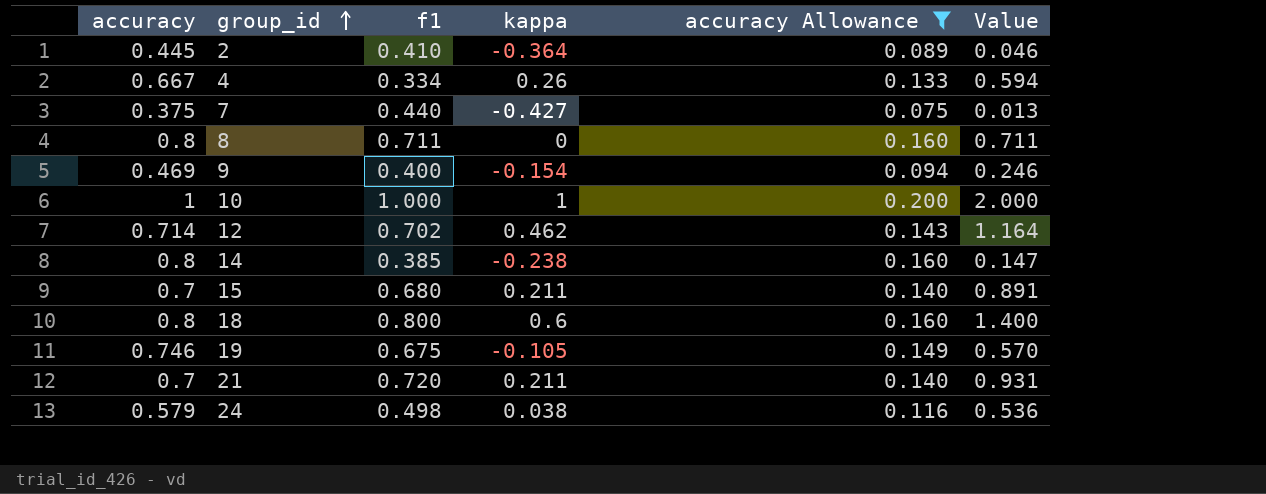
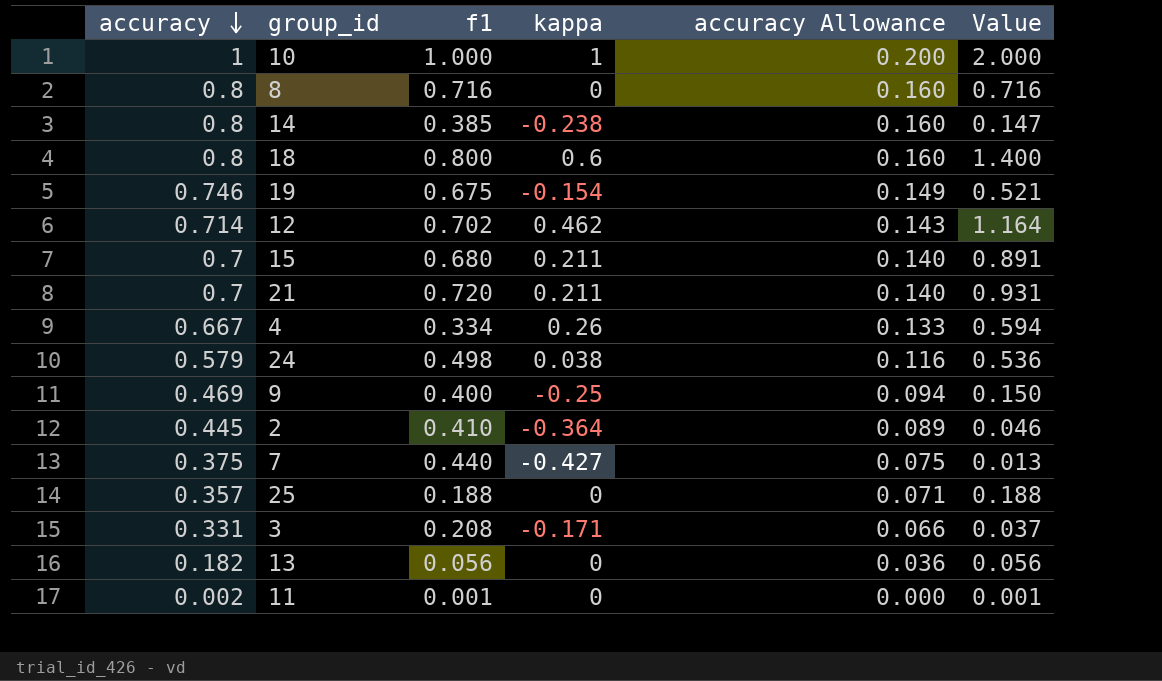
filter: accuracy Allowance >= 0.075 -> none
row order: group_id ascending -> accuracy descending
8 | f1: 0.711 -> 0.716
8 | Value: 0.711 -> 0.716
19 | kappa: -0.105 -> -0.154
19 | Value: 0.570 -> 0.521
9 | kappa: -0.154 -> -0.25
9 | Value: 0.246 -> 0.150

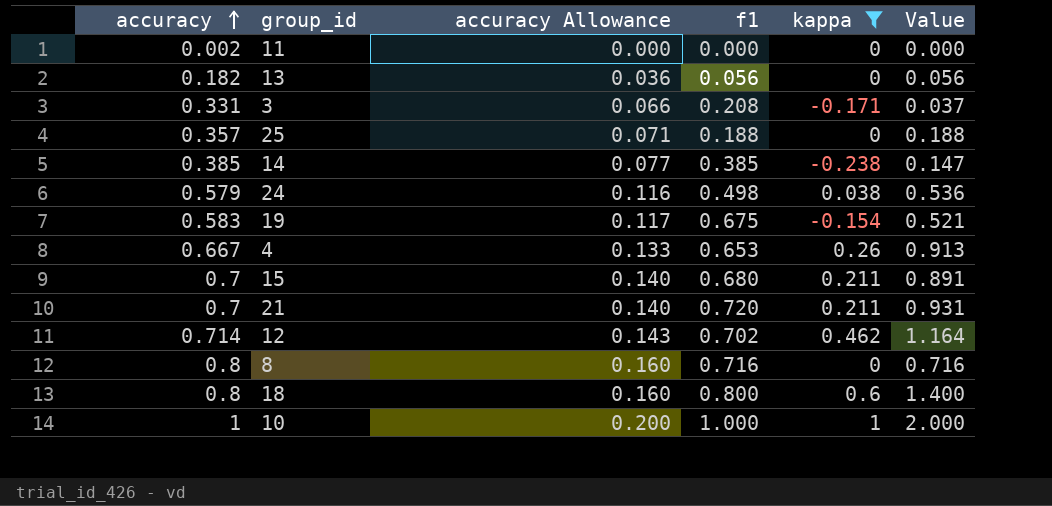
filter: none -> kappa >= -0.238
row order: accuracy descending -> accuracy ascending
column accuracy Allowance | position: 5 -> 3
11 | f1: 0.001 -> 0.000
11 | Value: 0.001 -> 0.000
14 | accuracy: 0.8 -> 0.385
14 | accuracy Allowance: 0.160 -> 0.077
19 | accuracy: 0.746 -> 0.583
19 | accuracy Allowance: 0.149 -> 0.117
4 | f1: 0.334 -> 0.653
4 | Value: 0.594 -> 0.913

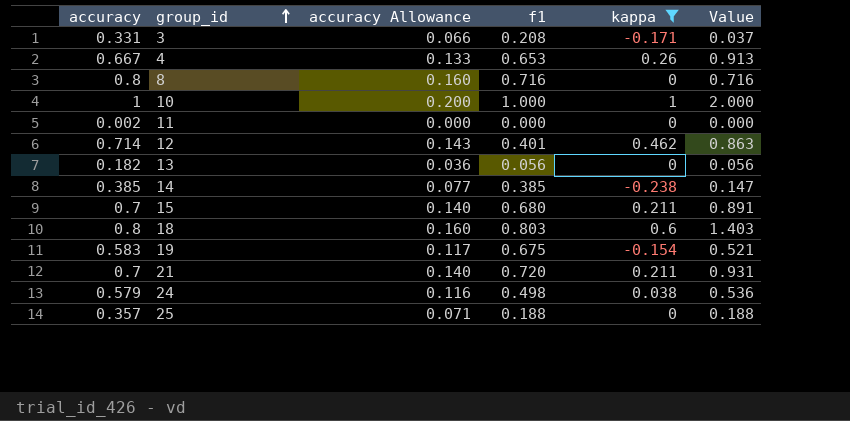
row order: accuracy ascending -> group_id ascending
12 | f1: 0.702 -> 0.401
12 | Value: 1.164 -> 0.863
18 | f1: 0.800 -> 0.803
18 | Value: 1.400 -> 1.403

